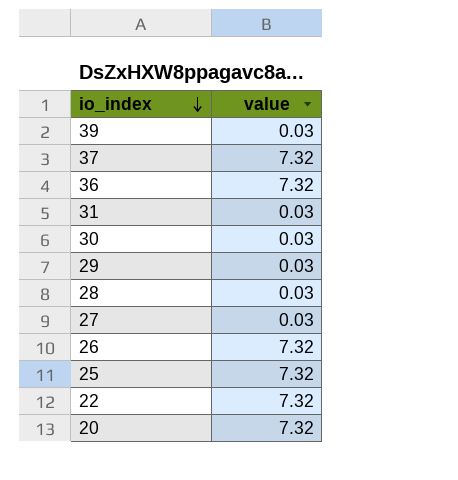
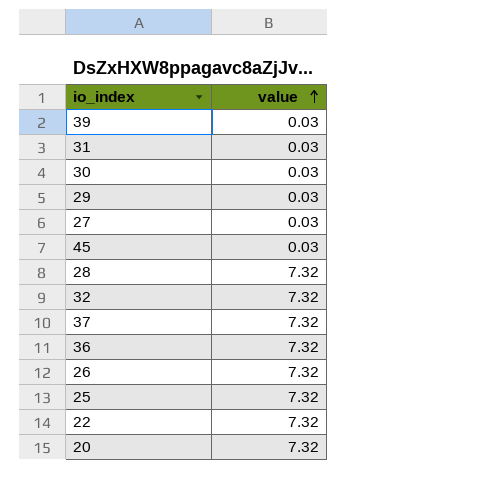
row order: io_index descending -> value ascending
row 45: none -> 0.03
28 | value: 0.03 -> 7.32
row 32: none -> 7.32

